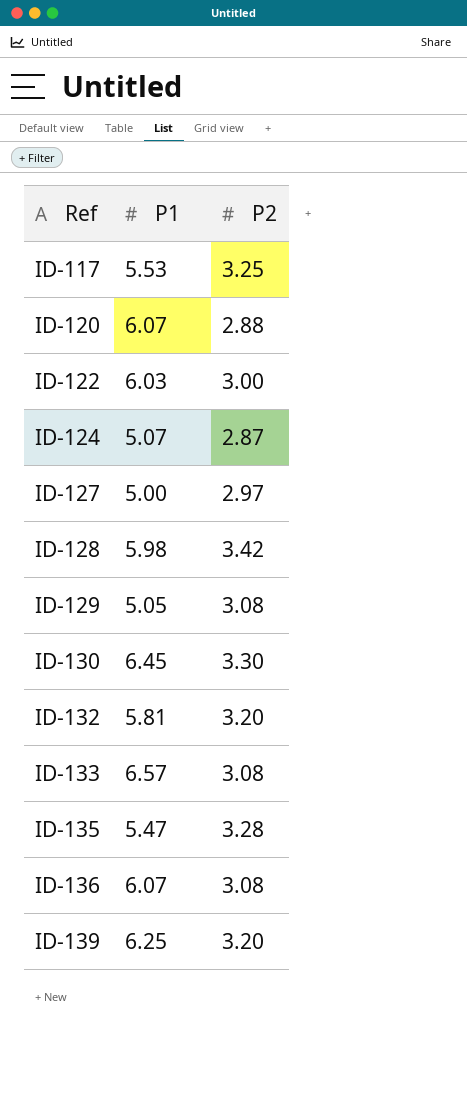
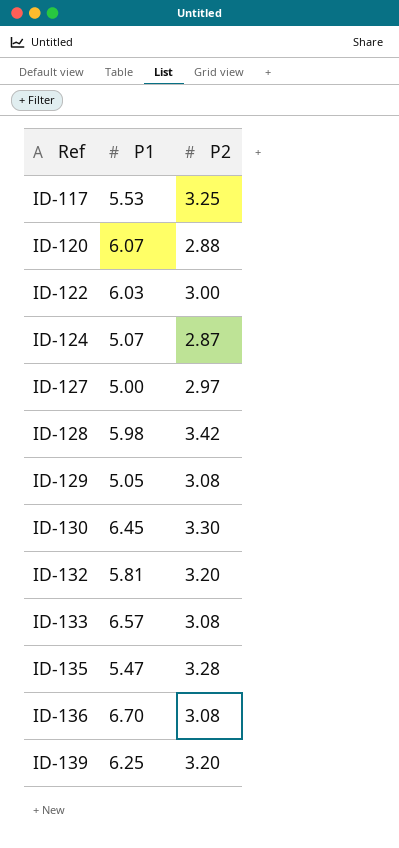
ID-136 | P1: 6.07 -> 6.70

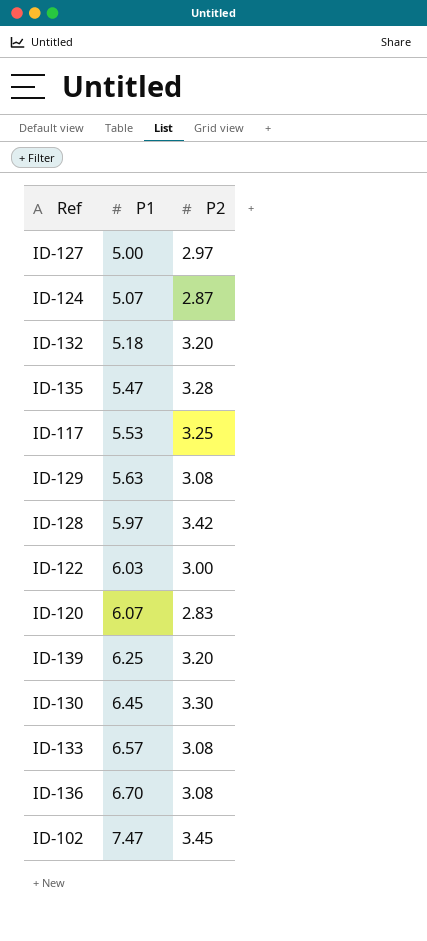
row order: Ref ascending -> P1 ascending
ID-132 | P1: 5.81 -> 5.18
ID-129 | P1: 5.05 -> 5.63
ID-128 | P1: 5.98 -> 5.97
ID-120 | P2: 2.88 -> 2.83
row ID-102: none -> 7.47 | 3.45

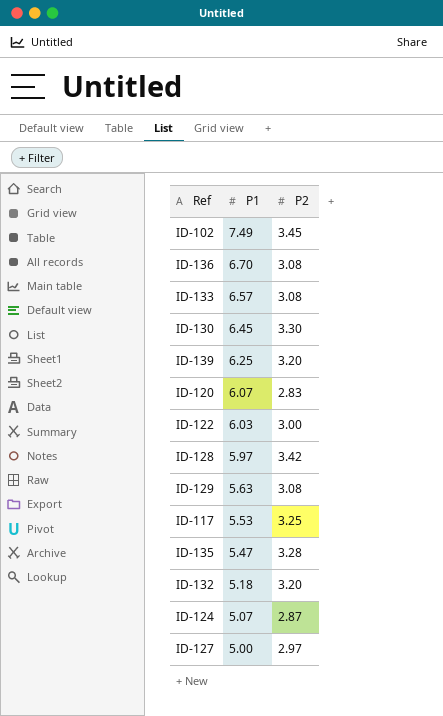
row order: P1 ascending -> P1 descending
ID-102 | P1: 7.47 -> 7.49

